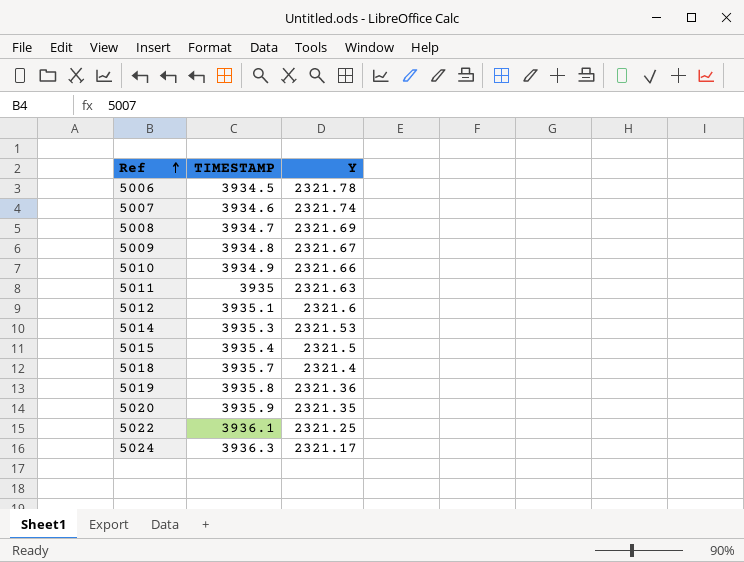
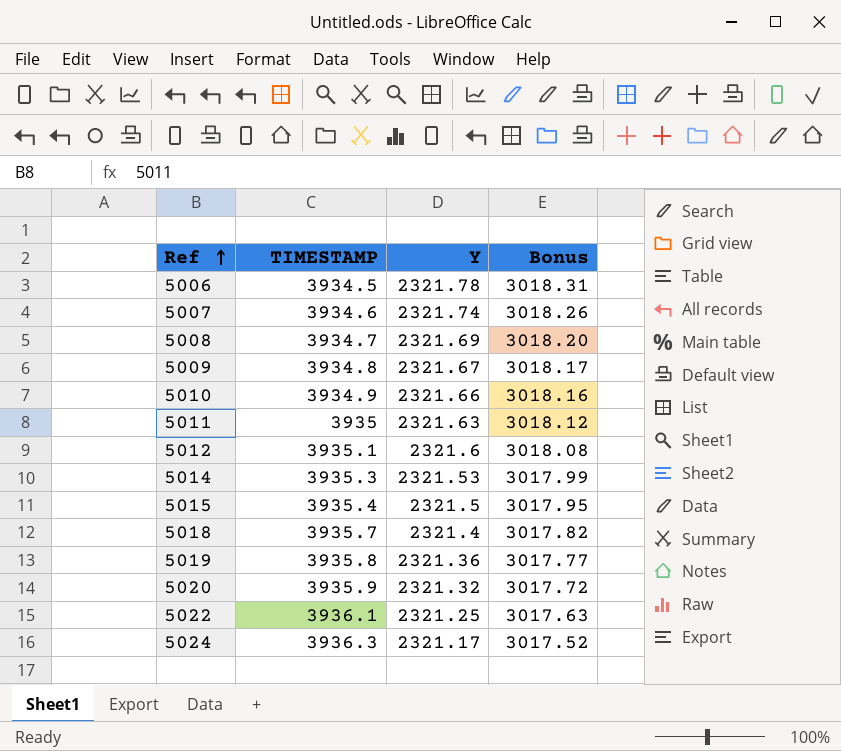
column Bonus | formula: none -> [Y] * 1.3
5020 | Y: 2321.35 -> 2321.32

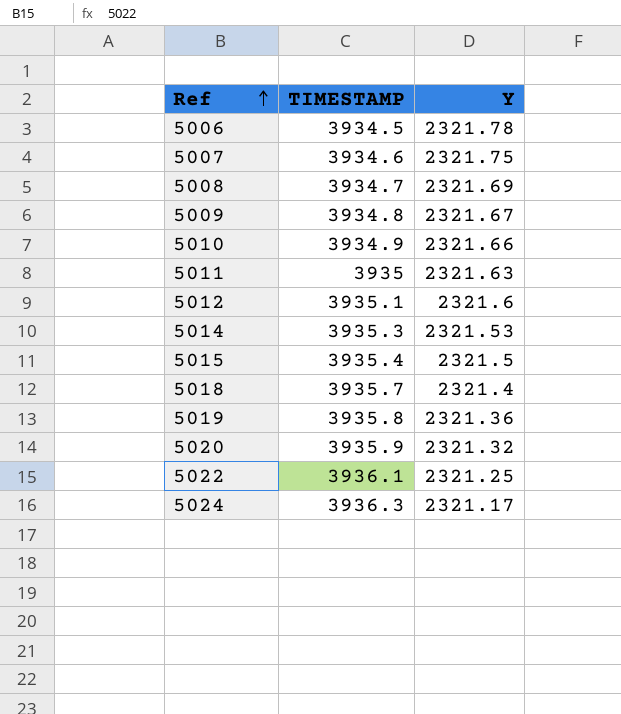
column Bonus | formula: [Y] * 1.3 -> none
5007 | Y: 2321.74 -> 2321.75

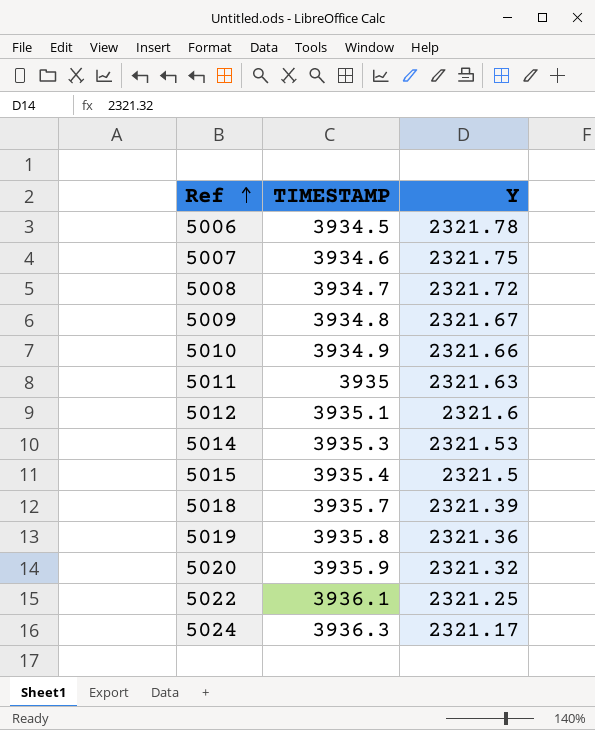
5008 | Y: 2321.69 -> 2321.72
5018 | Y: 2321.4 -> 2321.39

